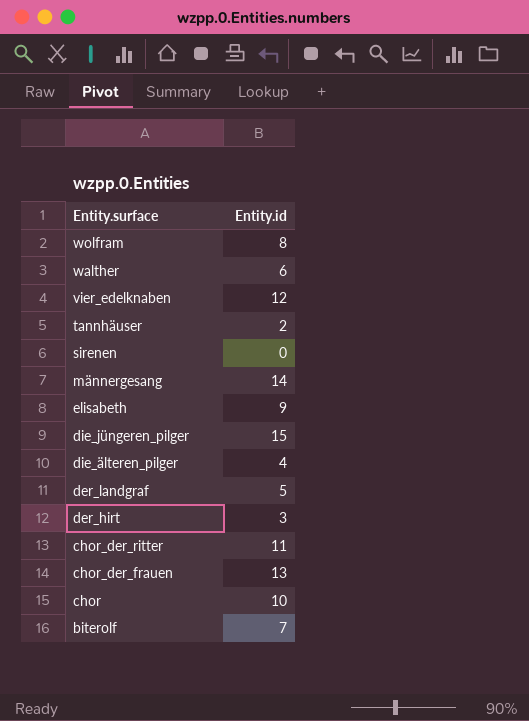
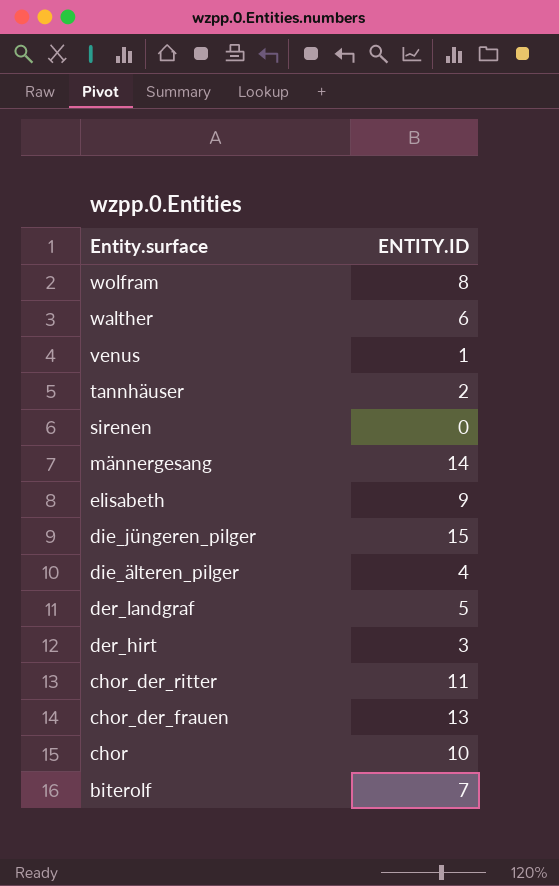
column name: Entity.id -> ENTITY.ID
row vier_edelknaben: 12 -> none
row venus: none -> 1

